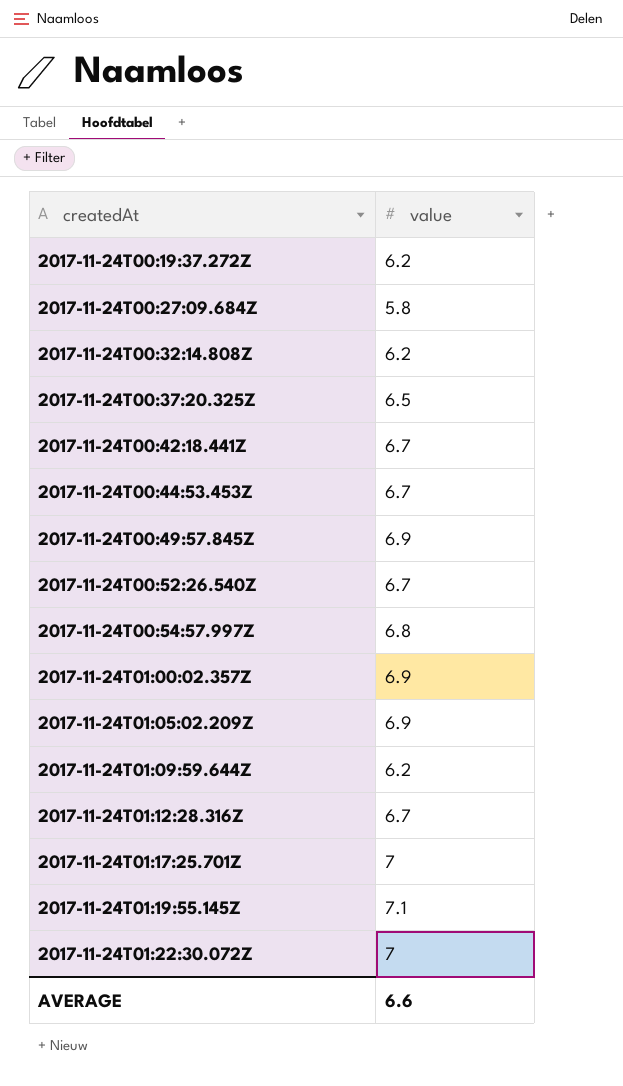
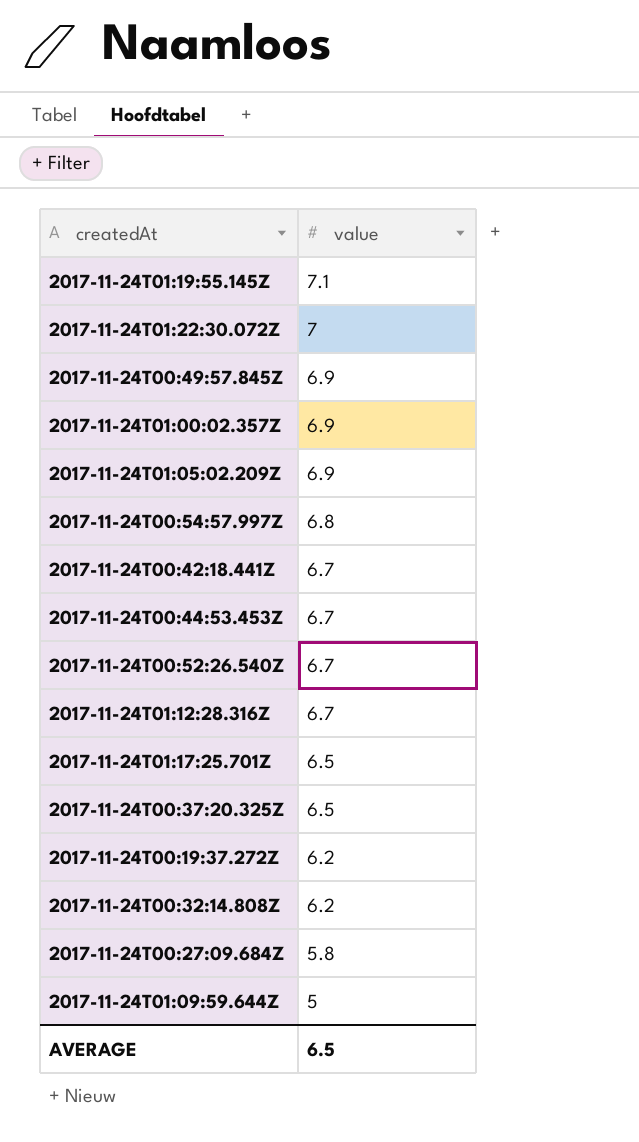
row order: createdAt ascending -> value descending
2017-11-24T01:17:25.701Z | value: 7 -> 6.5
2017-11-24T01:09:59.644Z | value: 6.2 -> 5
AVERAGE | value: 6.6 -> 6.5

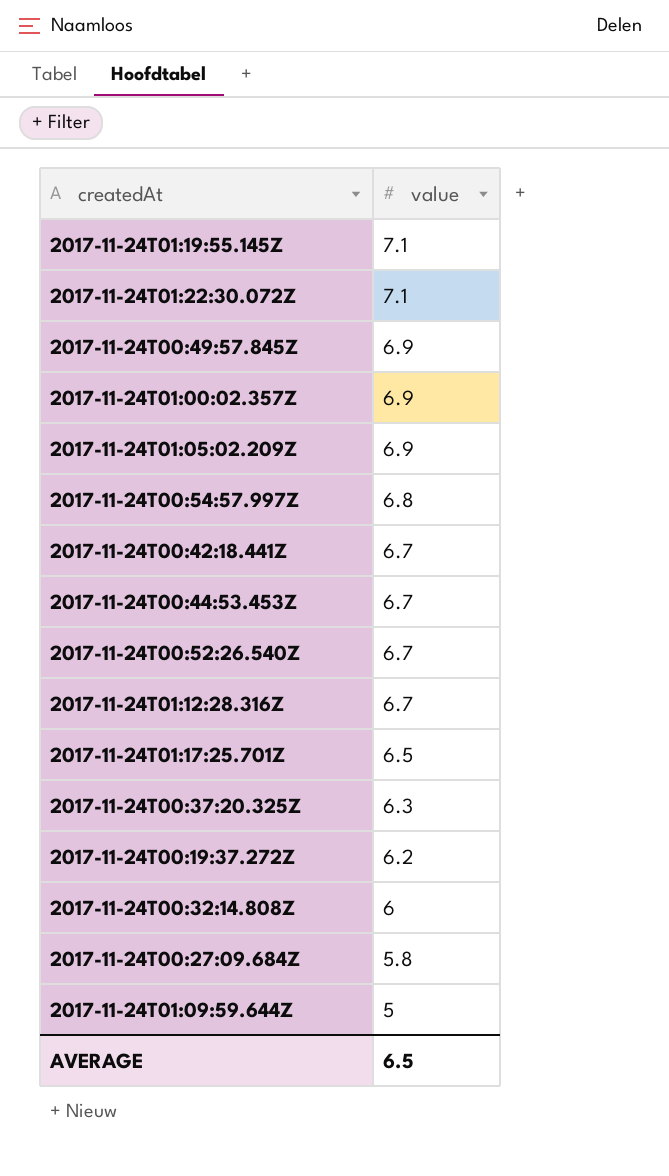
2017-11-24T01:22:30.072Z | value: 7 -> 7.1
2017-11-24T00:37:20.325Z | value: 6.5 -> 6.3
2017-11-24T00:32:14.808Z | value: 6.2 -> 6

